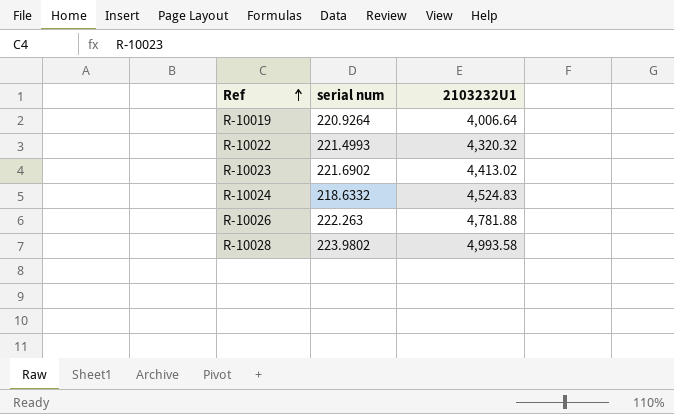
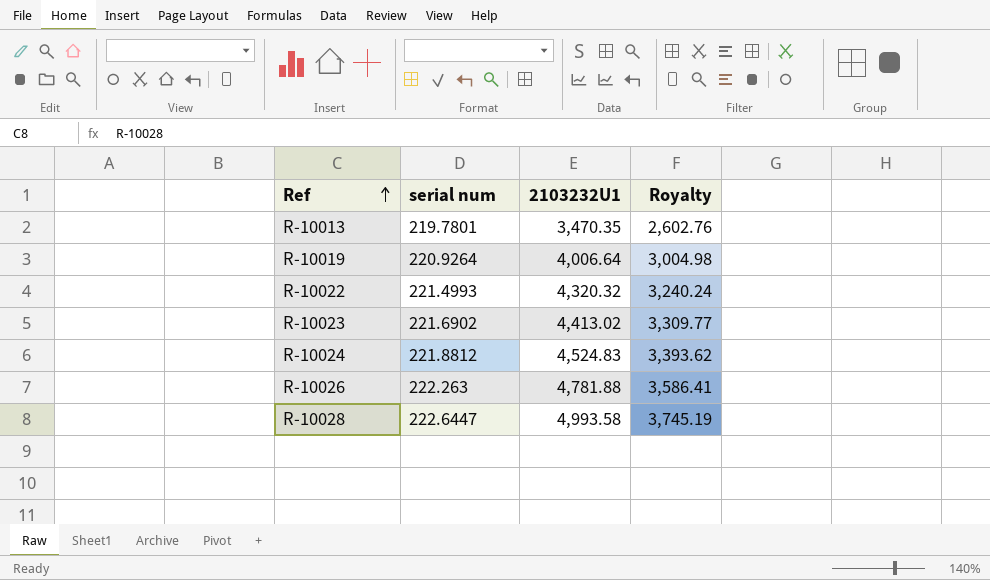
column Royalty | formula: none -> [2103232U1] * 0.75
row R-10013: none -> 219.7801 | 3,470.35 | 2,602.76
R-10024 | serial num: 218.6332 -> 221.8812
R-10028 | serial num: 223.9802 -> 222.6447

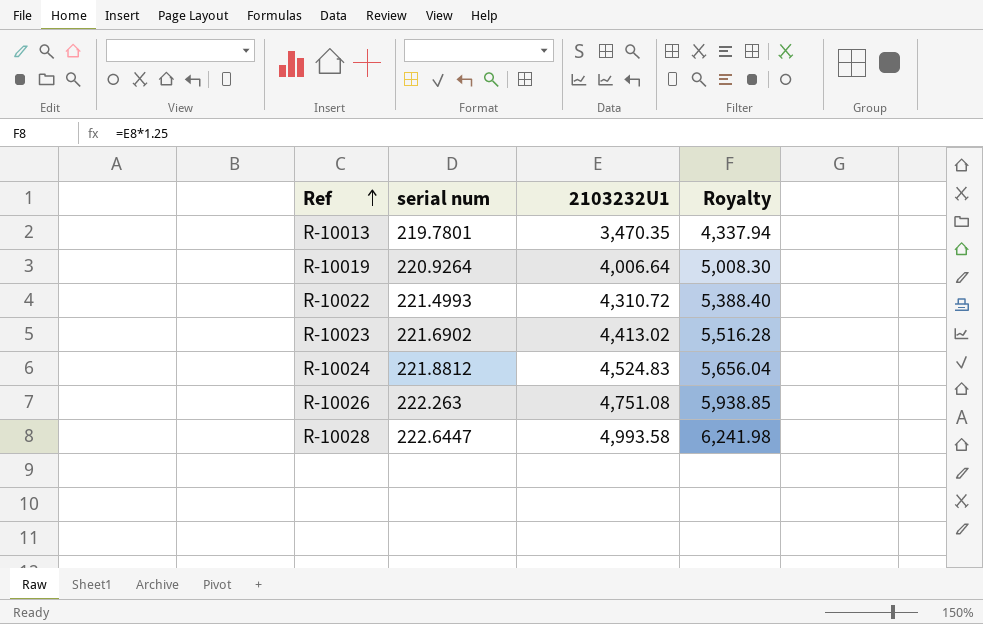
column Royalty | formula: [2103232U1] * 0.75 -> [2103232U1] * 1.25
R-10022 | 2103232U1: 4,320.32 -> 4,310.72
R-10026 | 2103232U1: 4,781.88 -> 4,751.08

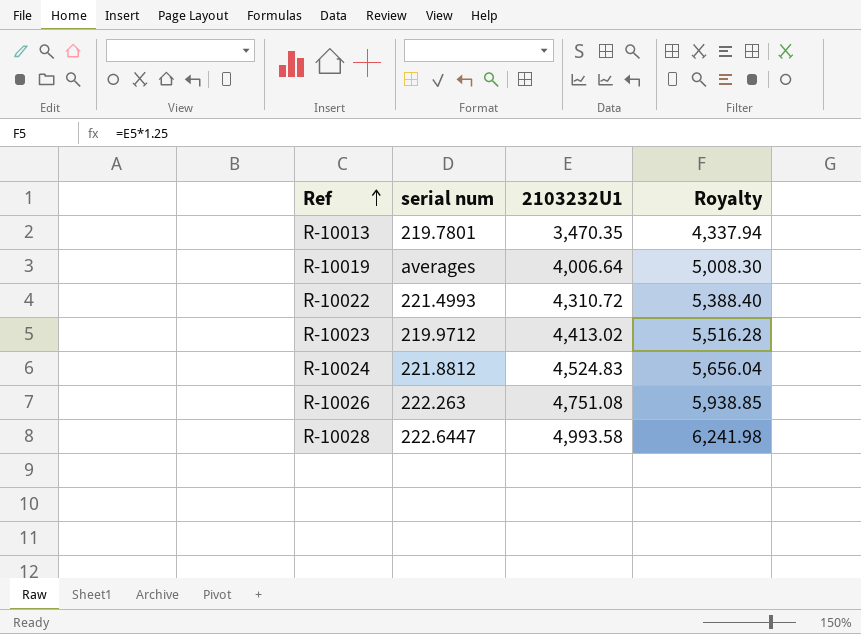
R-10019 | serial num: 220.9264 -> averages
R-10023 | serial num: 221.6902 -> 219.9712

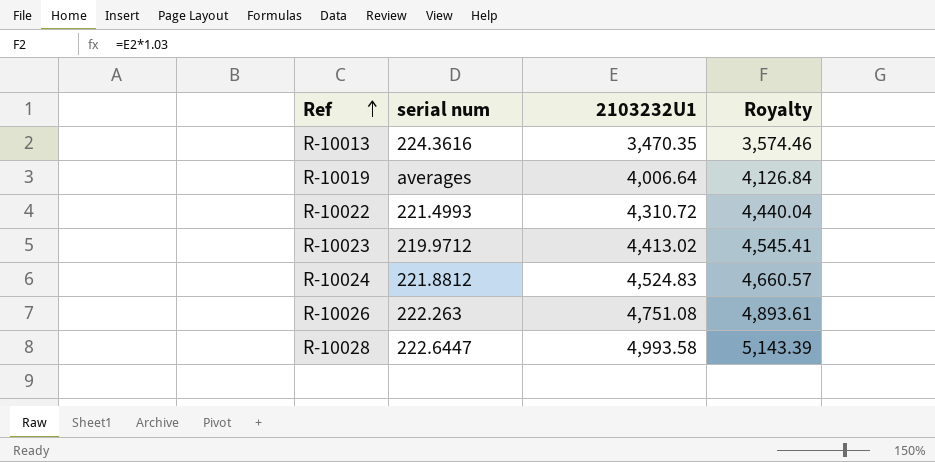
column Royalty | formula: [2103232U1] * 1.25 -> [2103232U1] * 1.03
R-10013 | serial num: 219.7801 -> 224.3616

